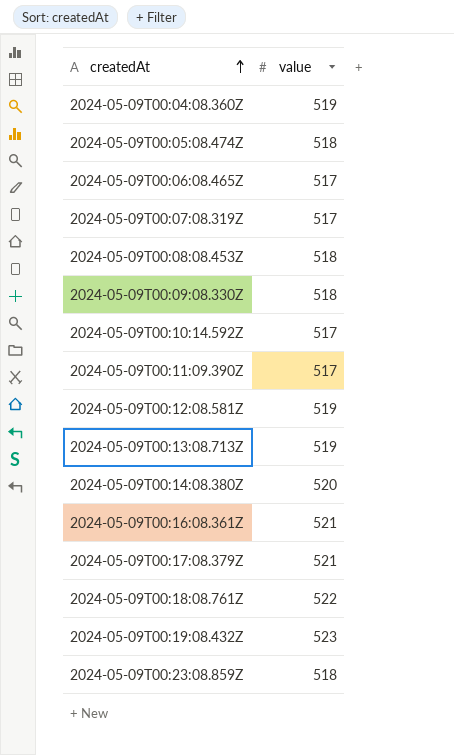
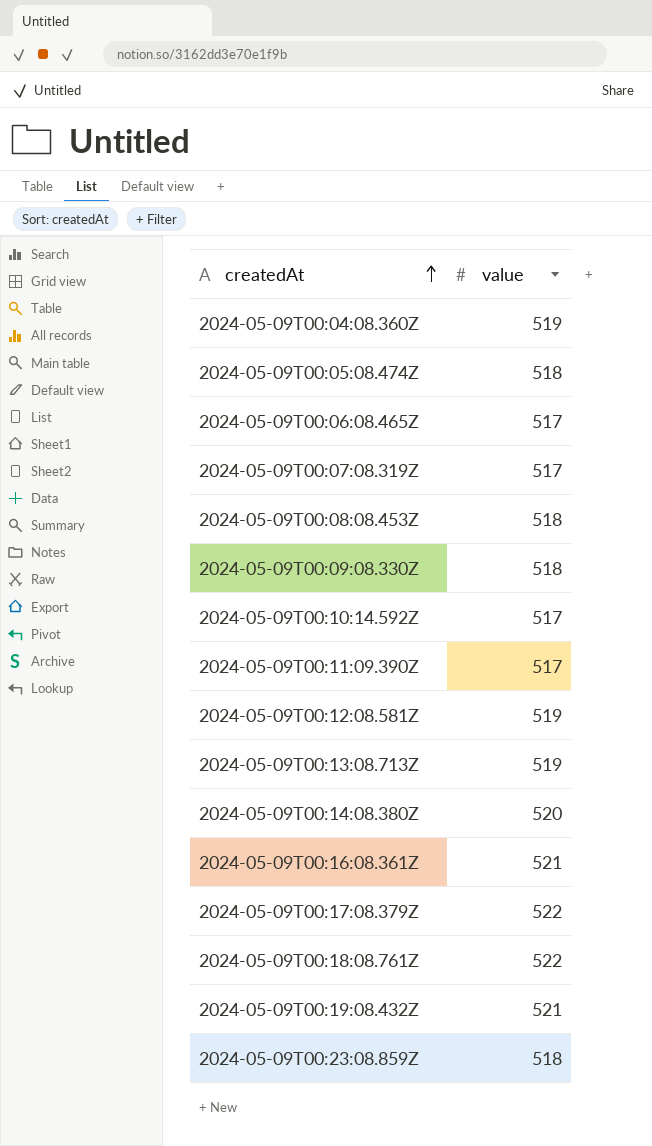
2024-05-09T00:17:08.379Z | value: 521 -> 522
2024-05-09T00:19:08.432Z | value: 523 -> 521

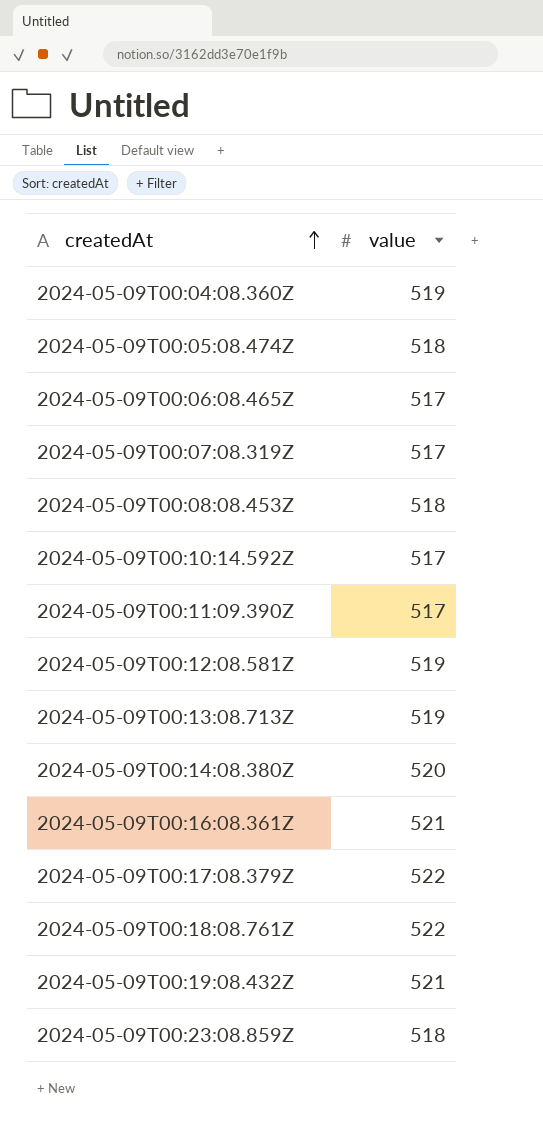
row 2024-05-09T00:09:08.330Z: 518 -> none

